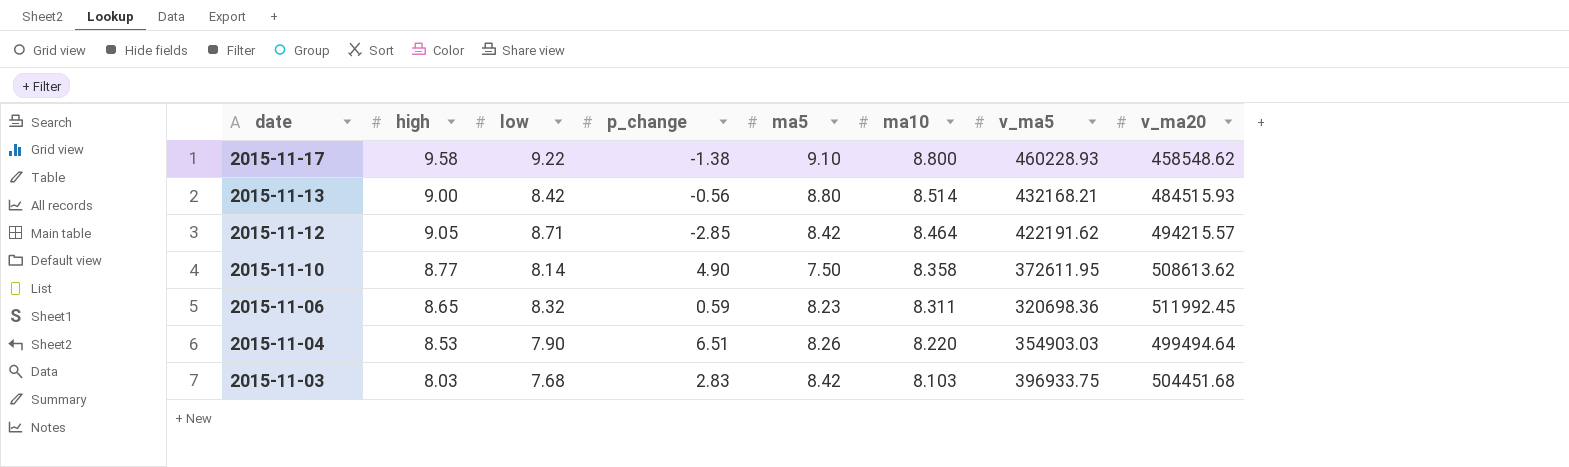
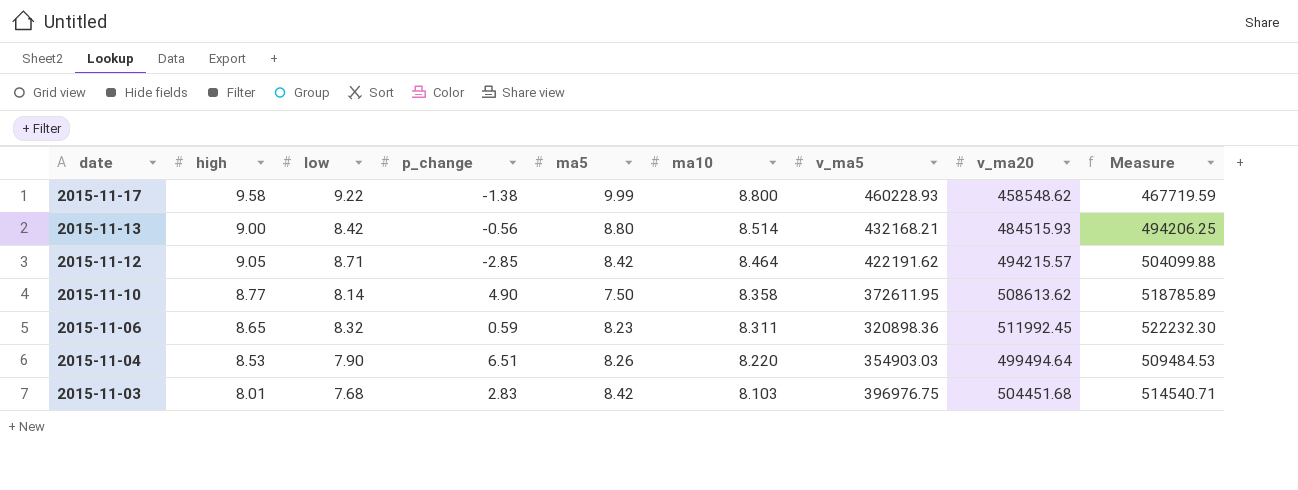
column Measure | formula: none -> [v_ma20] * 1.02
2015-11-17 | ma5: 9.10 -> 9.99
2015-11-06 | v_ma5: 320698.36 -> 320898.36
2015-11-03 | high: 8.03 -> 8.01
2015-11-03 | v_ma5: 396933.75 -> 396976.75

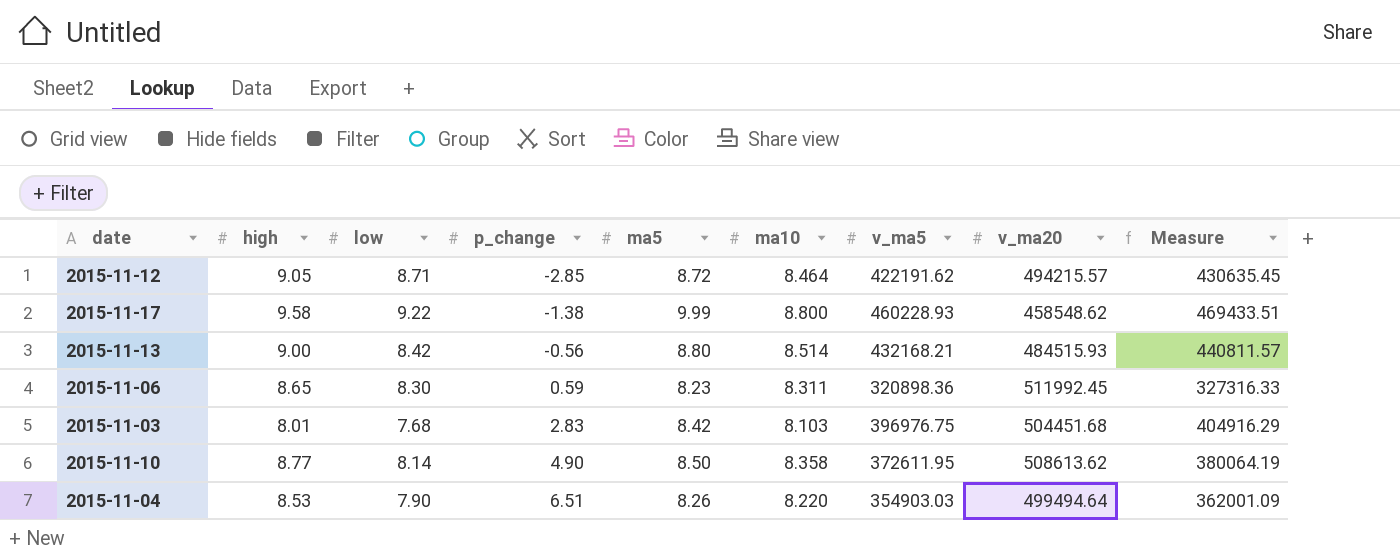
row order: date descending -> p_change ascending
column Measure | formula: [v_ma20] * 1.02 -> [v_ma5] * 1.02
2015-11-12 | ma5: 8.42 -> 8.72
2015-11-06 | low: 8.32 -> 8.30
2015-11-10 | ma5: 7.50 -> 8.50

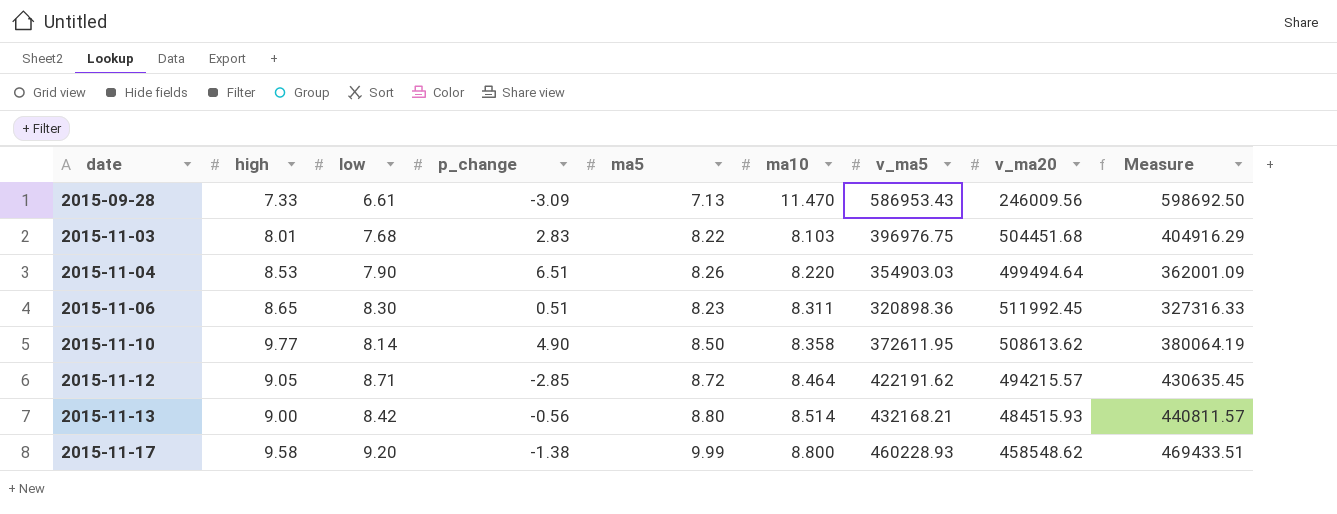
row order: p_change ascending -> date ascending
row 2015-09-28: none -> 7.33 | 6.61 | -3.09 | 7.13 | 11.470 | 586953.43 | 246009.56 | 598692.50
2015-11-03 | ma5: 8.42 -> 8.22
2015-11-06 | p_change: 0.59 -> 0.51
2015-11-10 | high: 8.77 -> 9.77
2015-11-17 | low: 9.22 -> 9.20

